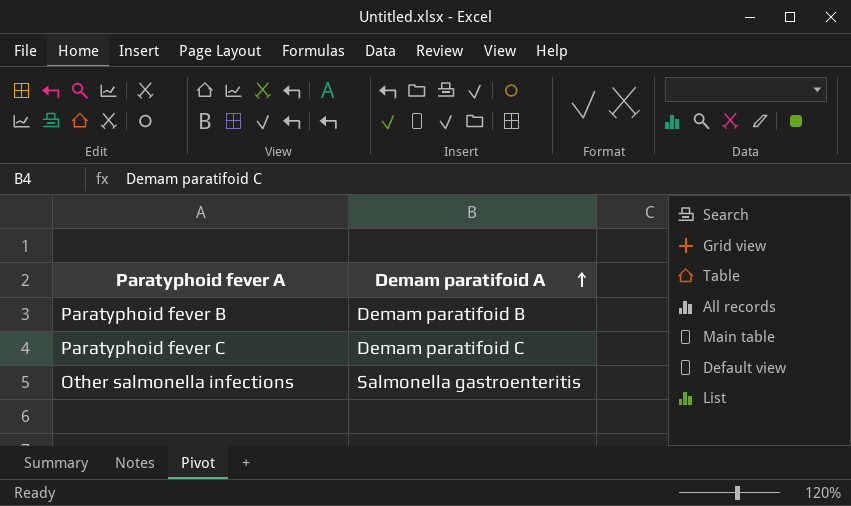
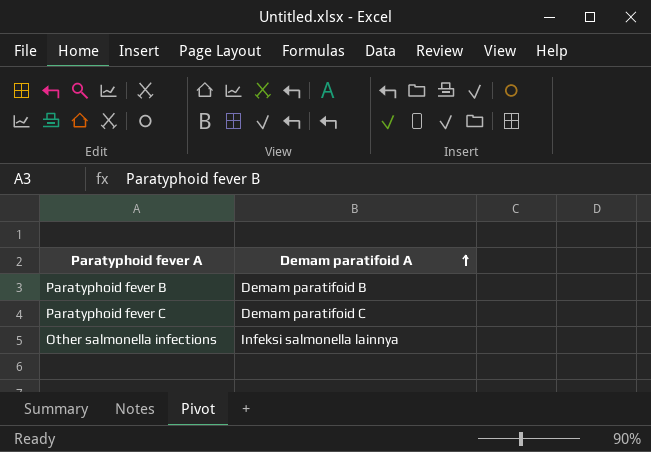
Other salmonella infections | Demam paratifoid A: Salmonella gastroenteritis -> Infeksi salmonella lainnya

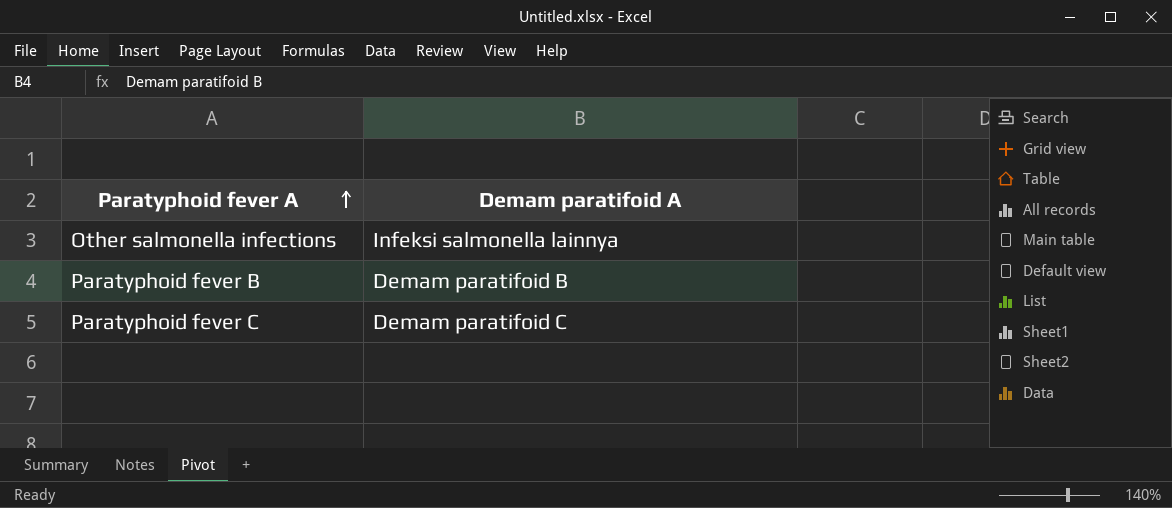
row order: Demam paratifoid A ascending -> Paratyphoid fever A ascending

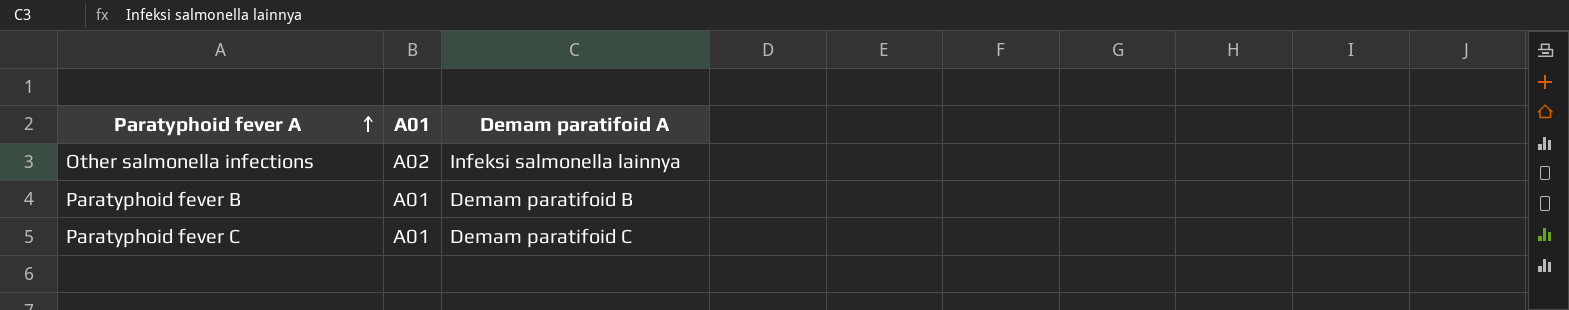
column A01 | position: none -> 2

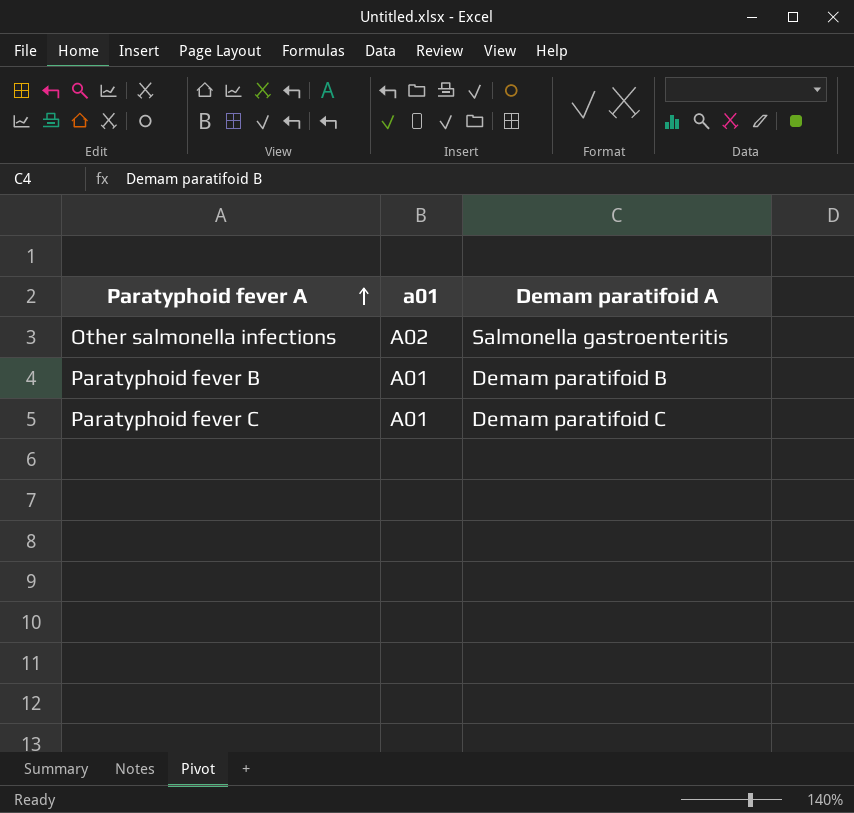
column name: A01 -> a01
Other salmonella infections | Demam paratifoid A: Infeksi salmonella lainnya -> Salmonella gastroenteritis

